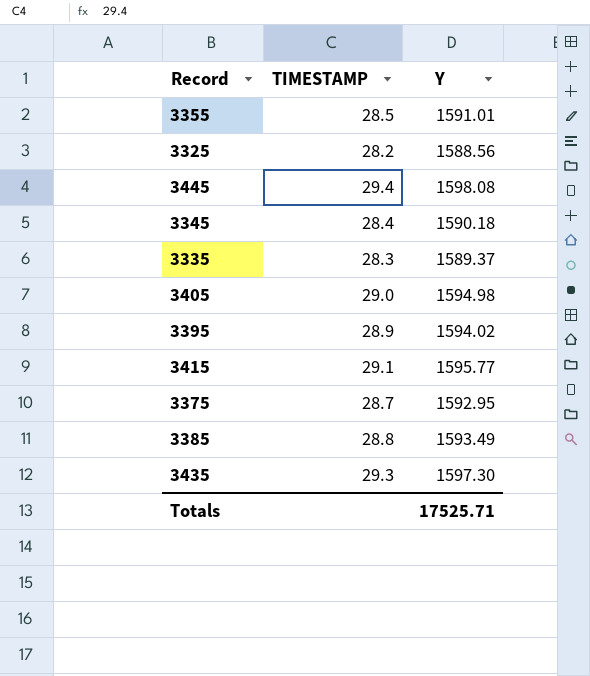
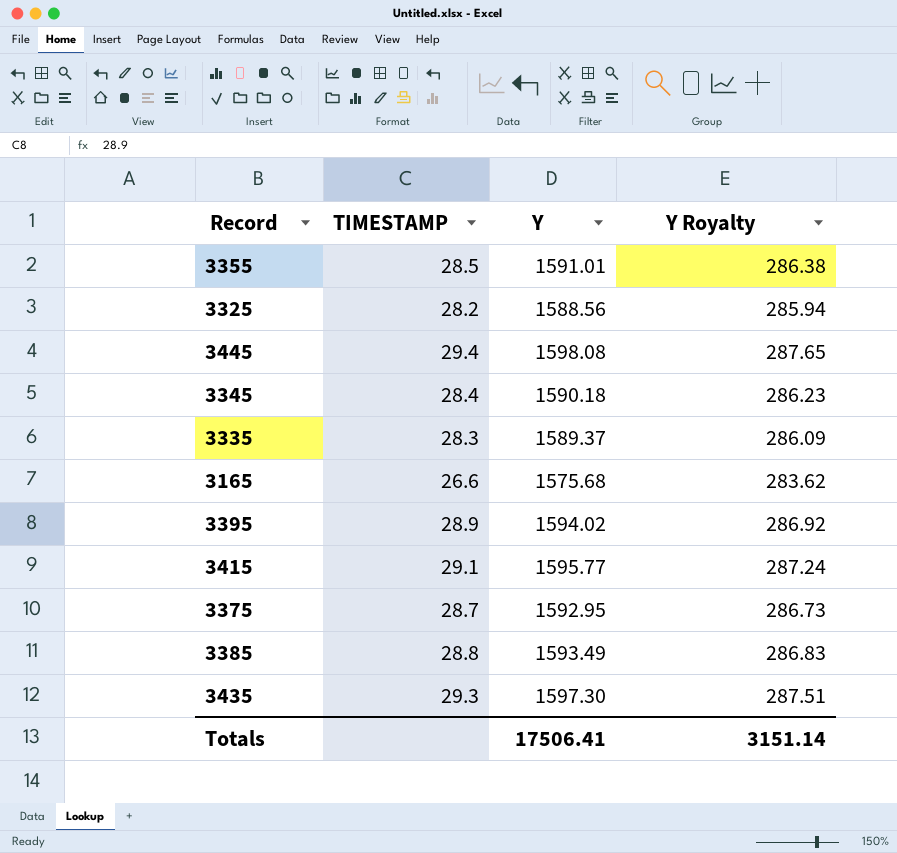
column Y Royalty | formula: none -> [Y] * 0.18
row 3405: 29.0 | 1594.98 -> none
row 3165: none -> 26.6 | 1575.68 | 283.62
Totals | Y: 17525.71 -> 17506.41

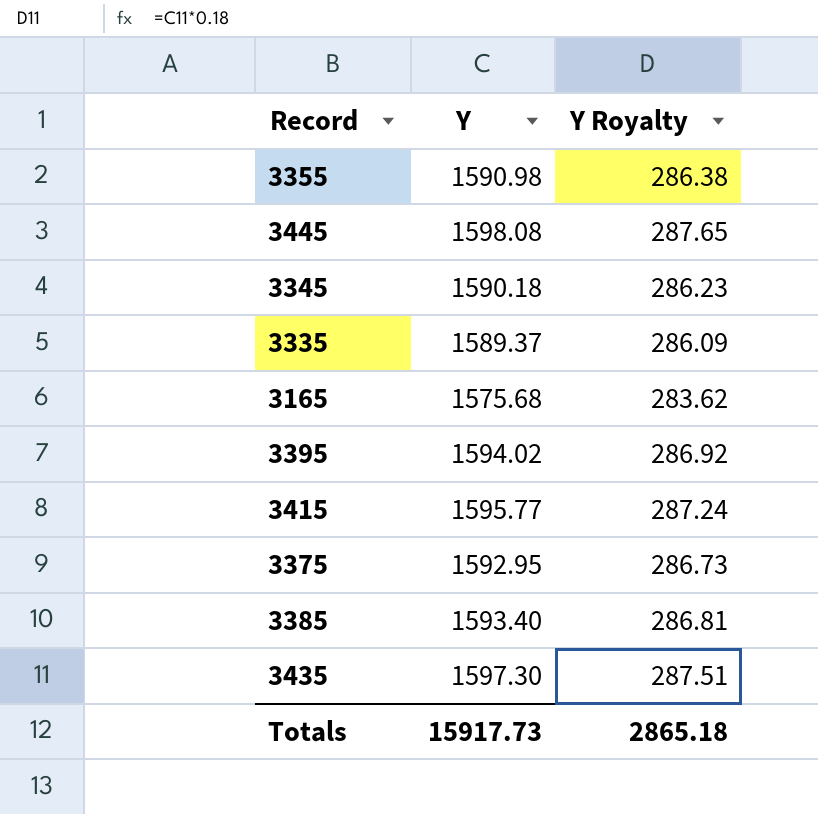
column TIMESTAMP | position: 2 -> none
row 3325: 28.2 | 1588.56 | 285.94 -> none
3355 | Y: 1591.01 -> 1590.98
3385 | Y: 1593.49 -> 1593.40
3385 | Y Royalty: 286.83 -> 286.81
Totals | Y: 17506.41 -> 15917.73
Totals | Y Royalty: 3151.14 -> 2865.18

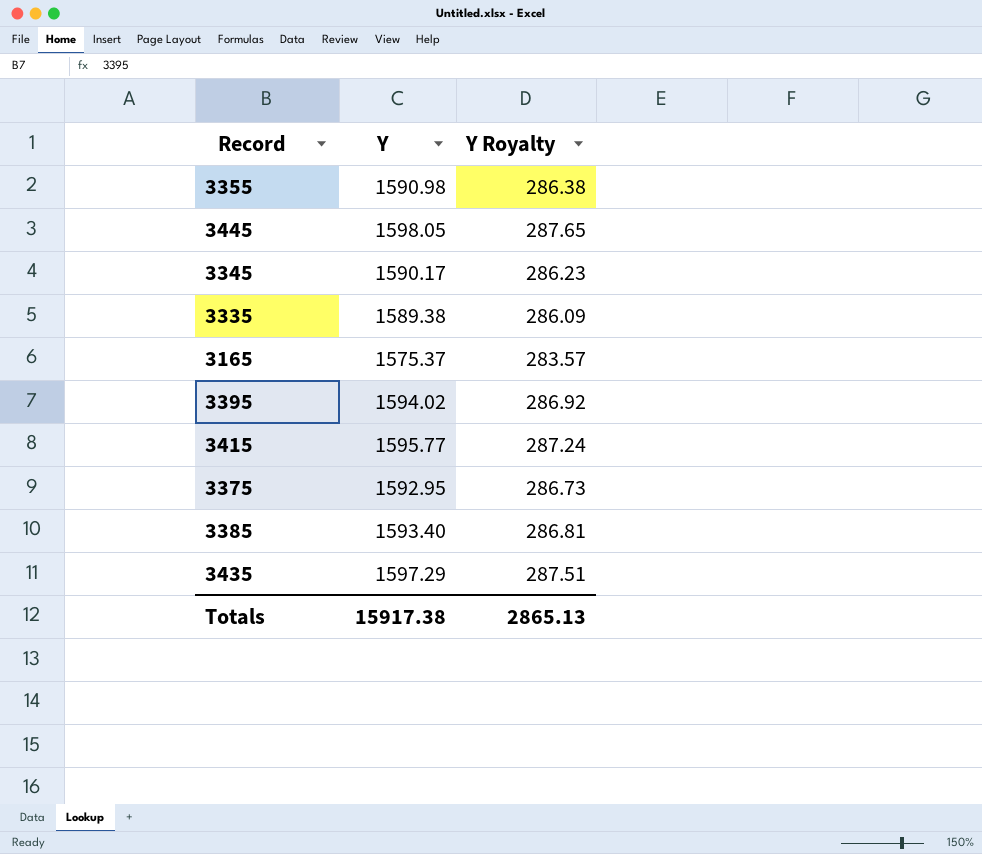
3445 | Y: 1598.08 -> 1598.05
3345 | Y: 1590.18 -> 1590.17
3335 | Y: 1589.37 -> 1589.38
3165 | Y: 1575.68 -> 1575.37
3165 | Y Royalty: 283.62 -> 283.57
3435 | Y: 1597.30 -> 1597.29
Totals | Y: 15917.73 -> 15917.38
Totals | Y Royalty: 2865.18 -> 2865.13

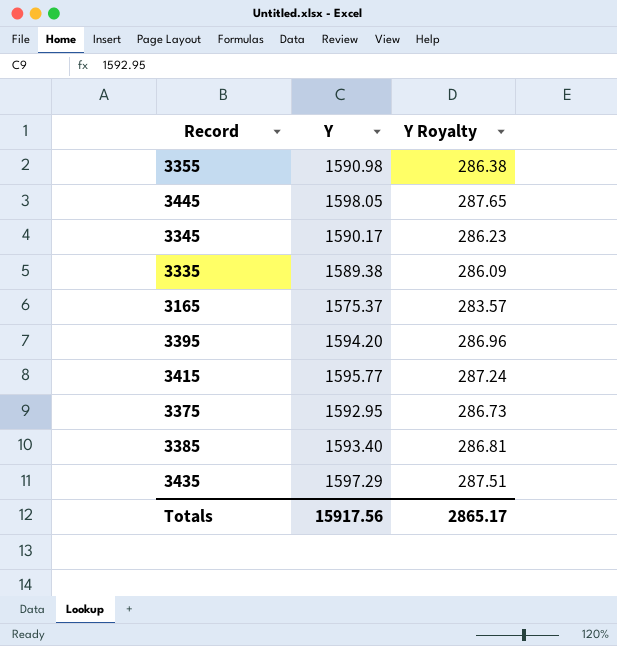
3395 | Y: 1594.02 -> 1594.20
3395 | Y Royalty: 286.92 -> 286.96
Totals | Y: 15917.38 -> 15917.56
Totals | Y Royalty: 2865.13 -> 2865.17

